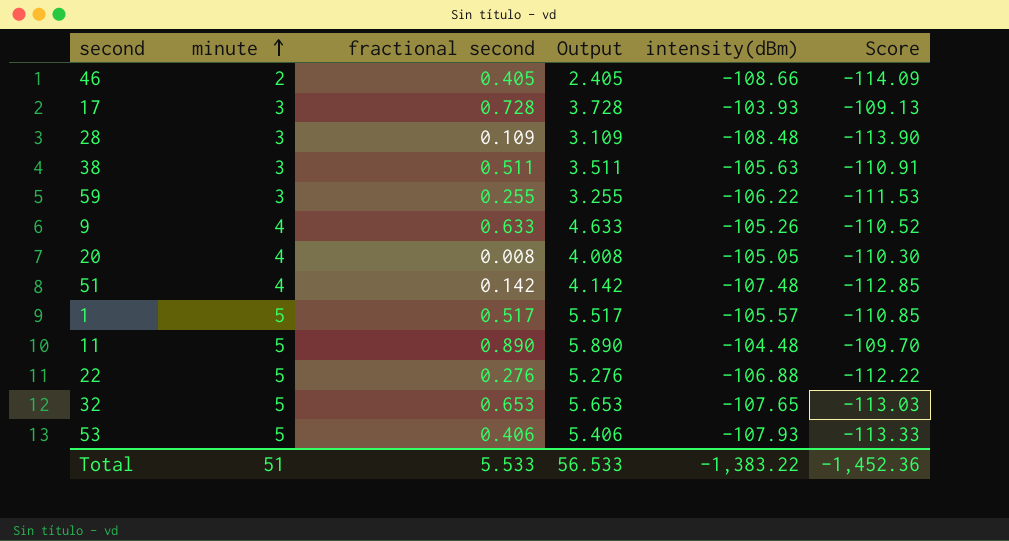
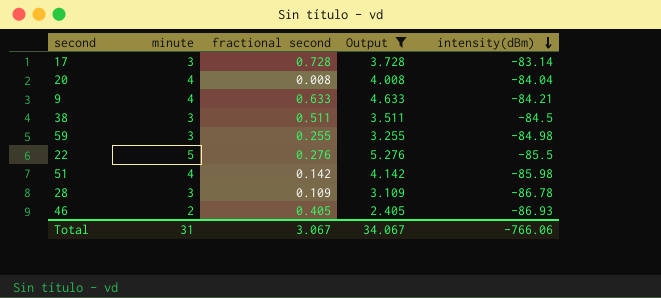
filter: none -> Output <= 5.276
row order: minute ascending -> intensity(dBm) descending
column Score | formula: [intensity(dBm)] * 1.05 -> none
17 | intensity(dBm): -103.93 -> -83.14
20 | intensity(dBm): -105.05 -> -84.04
9 | intensity(dBm): -105.26 -> -84.21
38 | intensity(dBm): -105.63 -> -84.5
59 | intensity(dBm): -106.22 -> -84.98
22 | intensity(dBm): -106.88 -> -85.5
51 | intensity(dBm): -107.48 -> -85.98
28 | intensity(dBm): -108.48 -> -86.78
46 | intensity(dBm): -108.66 -> -86.93
Total | minute: 51 -> 31
Total | fractional second: 5.533 -> 3.067
Total | Output: 56.533 -> 34.067
Total | intensity(dBm): -1,383.22 -> -766.06

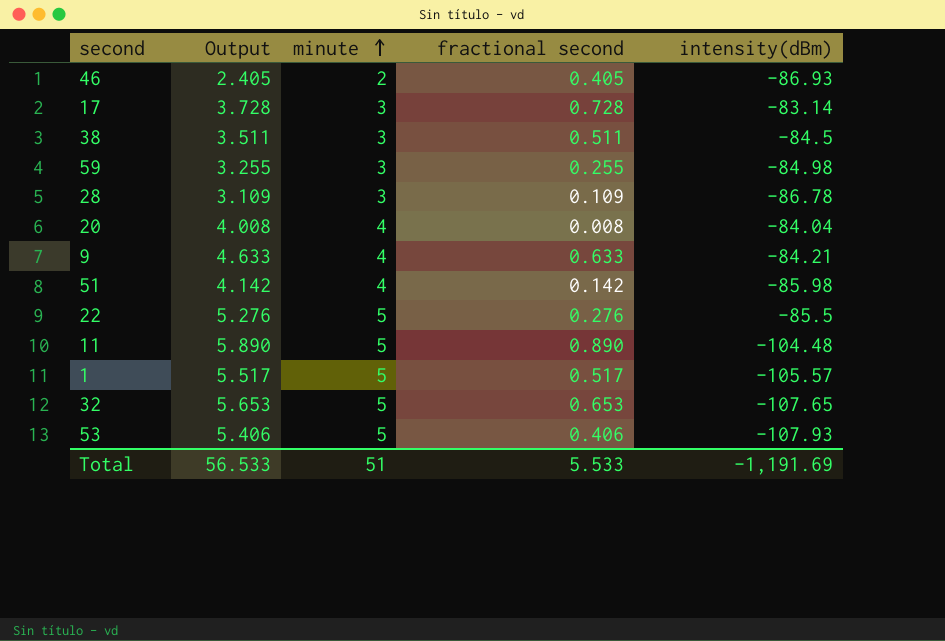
filter: Output <= 5.276 -> none
row order: intensity(dBm) descending -> minute ascending
column Output | position: 4 -> 2
Total | Output: 34.067 -> 56.533
Total | minute: 31 -> 51
Total | fractional second: 3.067 -> 5.533
Total | intensity(dBm): -766.06 -> -1,191.69

